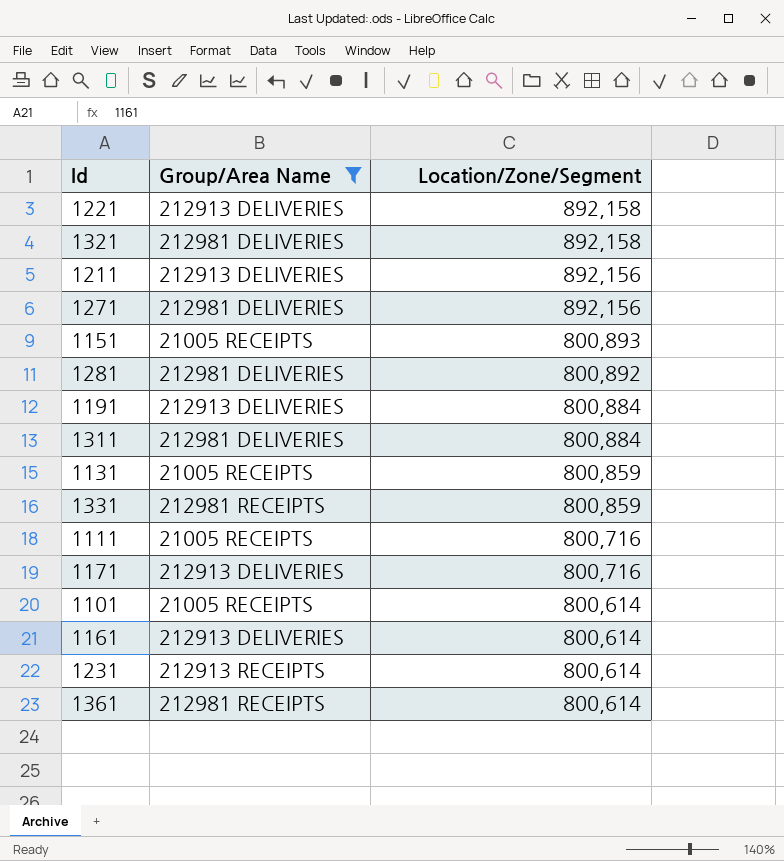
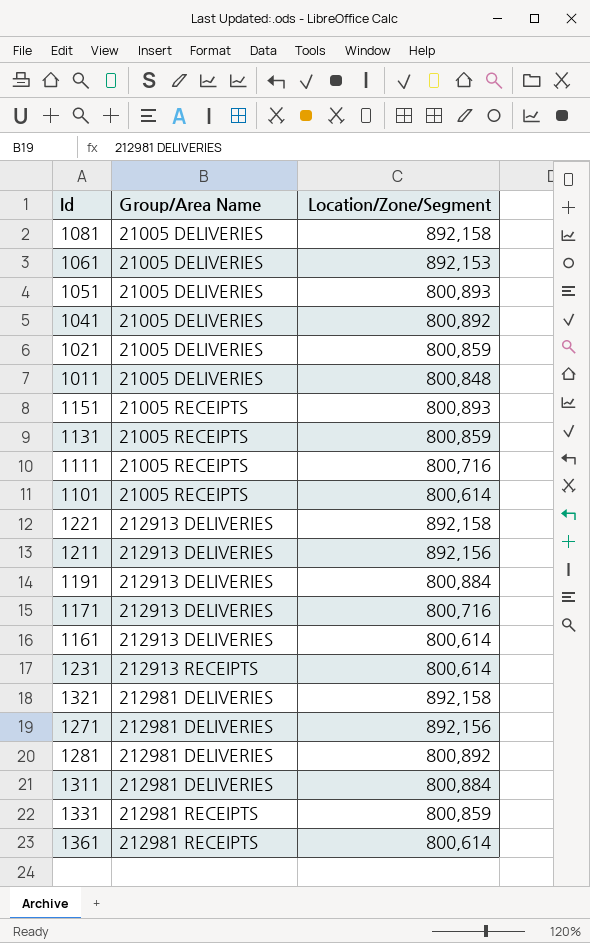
filter: Group/Area Name != 21005 DELIVERIES -> none
row order: Location/Zone/Segment descending -> Group/Area Name ascending

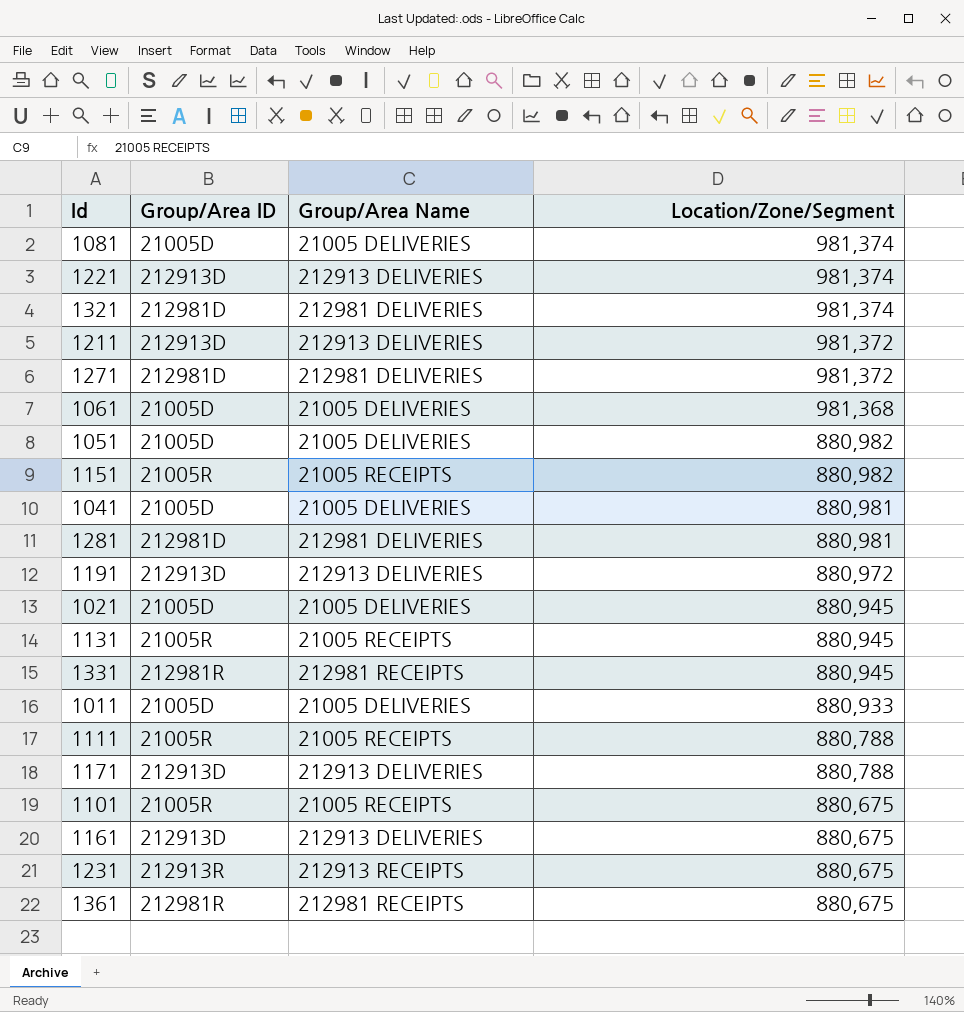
row order: Group/Area Name ascending -> Location/Zone/Segment descending
column Group/Area ID | position: none -> 2
row 1311: 212981 DELIVERIES | 800,884 -> none
1081 | Location/Zone/Segment: 892,158 -> 981,374
1221 | Location/Zone/Segment: 892,158 -> 981,374
1321 | Location/Zone/Segment: 892,158 -> 981,374
1211 | Location/Zone/Segment: 892,156 -> 981,372
1271 | Location/Zone/Segment: 892,156 -> 981,372
1061 | Location/Zone/Segment: 892,153 -> 981,368
1051 | Location/Zone/Segment: 800,893 -> 880,982
1151 | Location/Zone/Segment: 800,893 -> 880,982
1041 | Location/Zone/Segment: 800,892 -> 880,981
1281 | Location/Zone/Segment: 800,892 -> 880,981
1191 | Location/Zone/Segment: 800,884 -> 880,972
1021 | Location/Zone/Segment: 800,859 -> 880,945
1131 | Location/Zone/Segment: 800,859 -> 880,945
1331 | Location/Zone/Segment: 800,859 -> 880,945
1011 | Location/Zone/Segment: 800,848 -> 880,933
1111 | Location/Zone/Segment: 800,716 -> 880,788
1171 | Location/Zone/Segment: 800,716 -> 880,788
1101 | Location/Zone/Segment: 800,614 -> 880,675
1161 | Location/Zone/Segment: 800,614 -> 880,675
1231 | Location/Zone/Segment: 800,614 -> 880,675
1361 | Location/Zone/Segment: 800,614 -> 880,675

